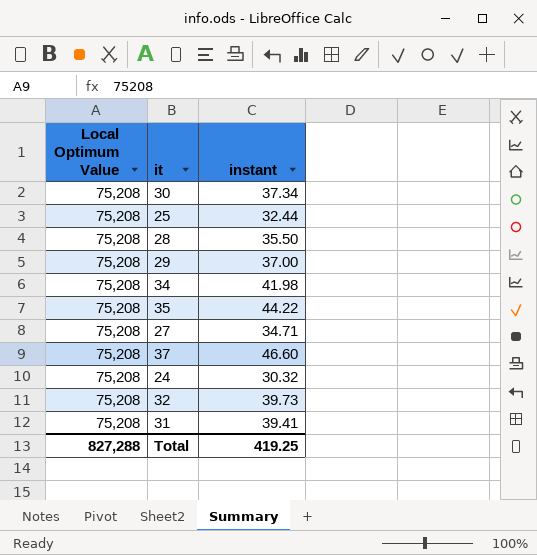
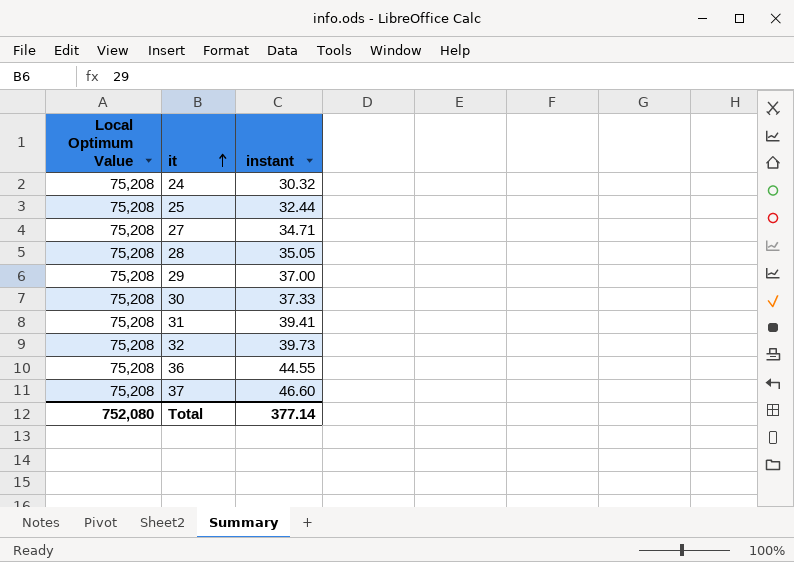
row order: none -> it ascending
row 34: 75,208 | 41.98 -> none
row 35: 75,208 | 44.22 -> none
28 | instant: 35.50 -> 35.05
30 | instant: 37.34 -> 37.33
row 36: none -> 75,208 | 44.55
Total | Local Optimum Value: 827,288 -> 752,080
Total | instant: 419.25 -> 377.14

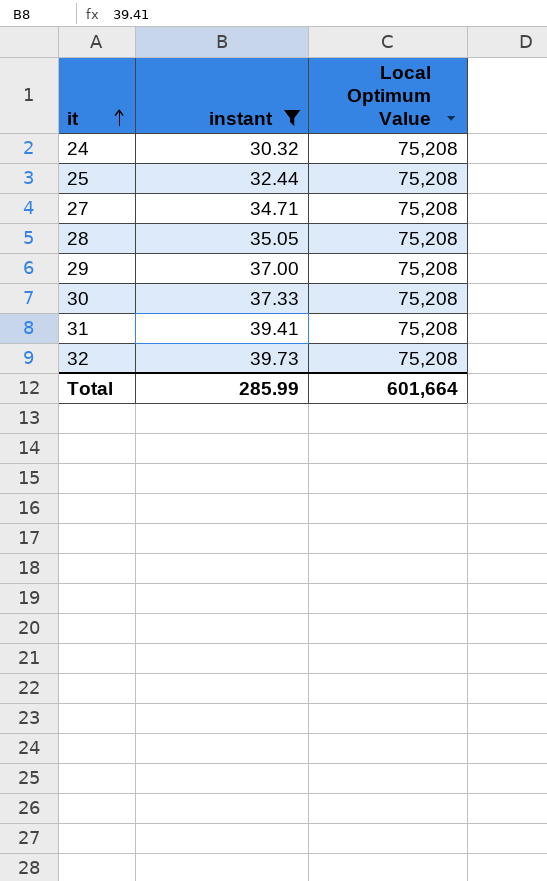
filter: none -> instant <= 39.73
column Local Optimum Value | position: 1 -> 3
Total | instant: 377.14 -> 285.99
Total | Local Optimum Value: 752,080 -> 601,664

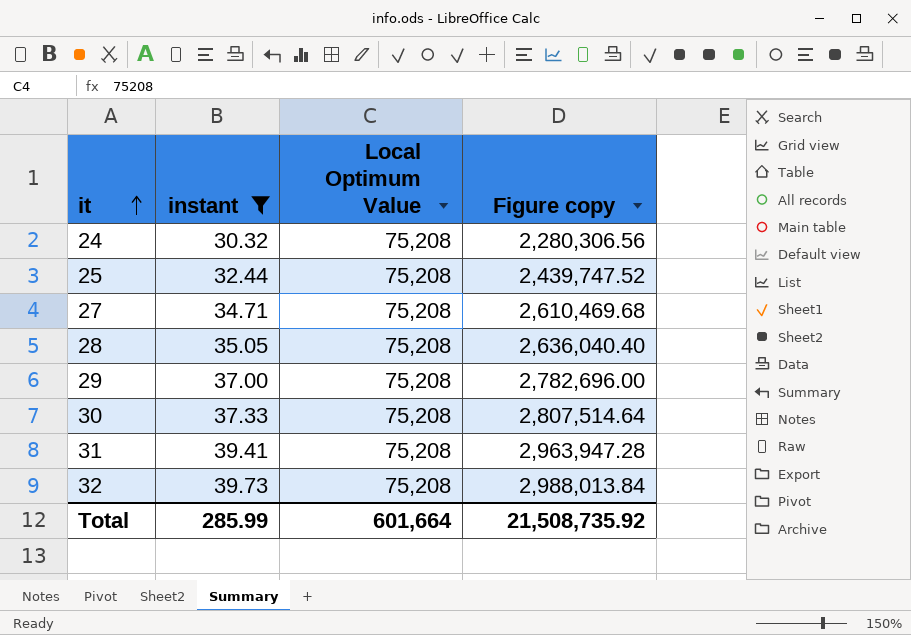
column Figure copy | formula: none -> [instant] * [Local Optimum Value]

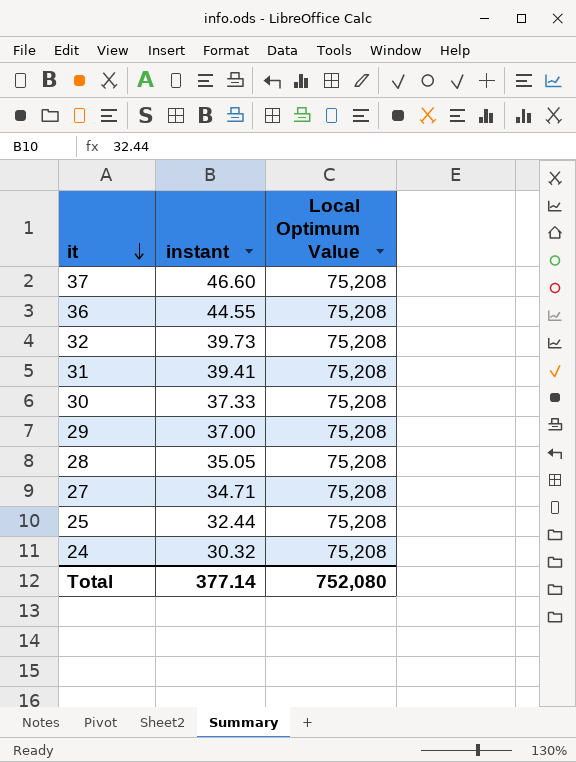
filter: instant <= 39.73 -> none
row order: it ascending -> it descending
column Figure copy | formula: [instant] * [Local Optimum Value] -> none
Total | instant: 285.99 -> 377.14
Total | Local Optimum Value: 601,664 -> 752,080

